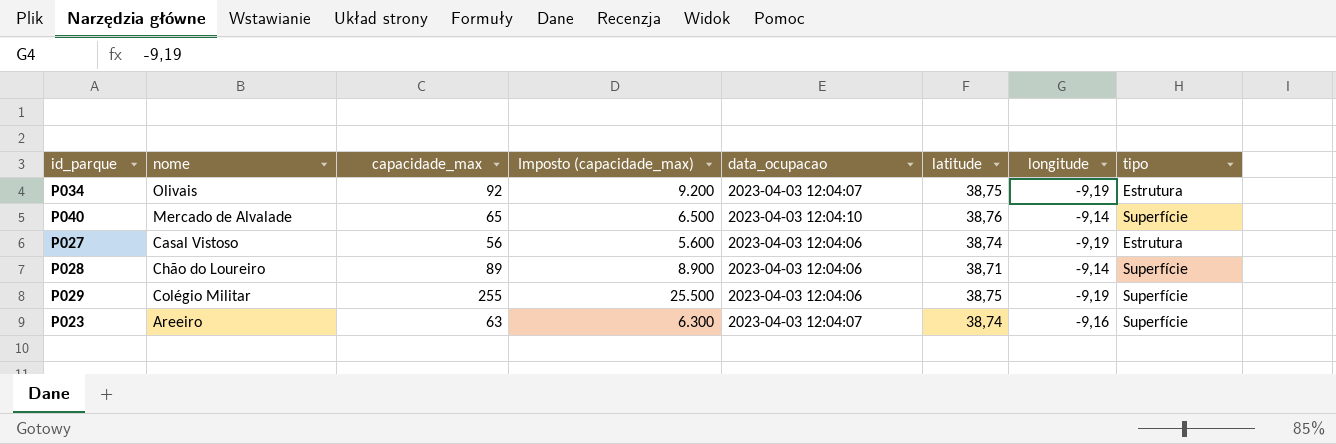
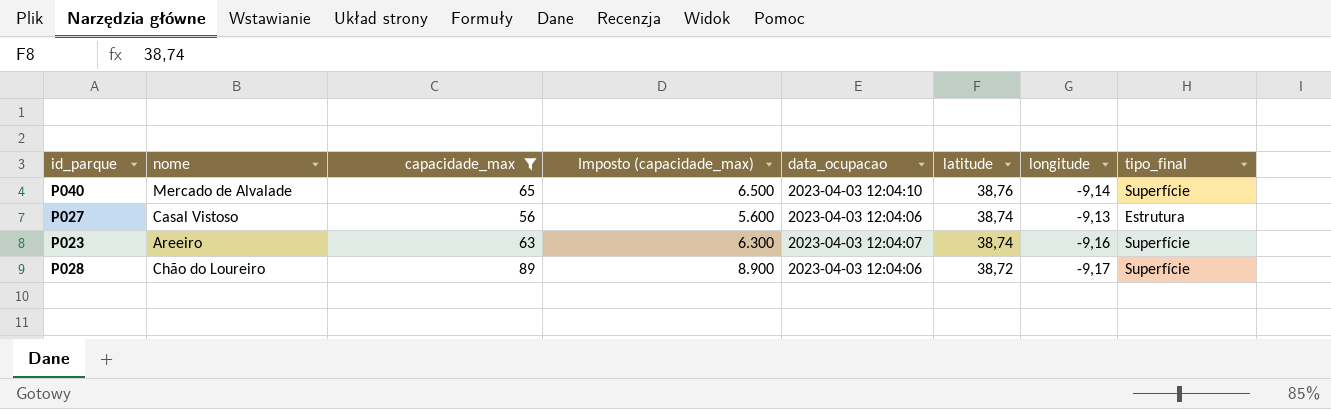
filter: none -> capacidade_max <= 89
row order: none -> latitude descending
column name: tipo -> tipo_final
P027 | longitude: -9,19 -> -9,13
P028 | latitude: 38,71 -> 38,72
P028 | longitude: -9,14 -> -9,17

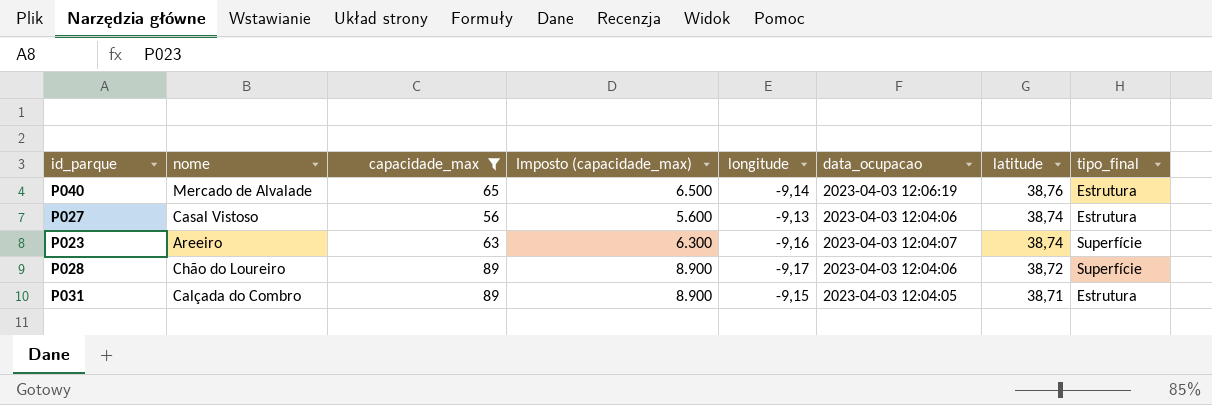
column longitude | position: 7 -> 5
P040 | data_ocupacao: 2023-04-03 12:04:10 -> 2023-04-03 12:06:19
P040 | tipo_final: Superfície -> Estrutura
row P031: none -> Calçada do Combro | 89 | 8.900 | -9,15 | 2023-04-03 12:04:05 | 38,71 | Estrutura

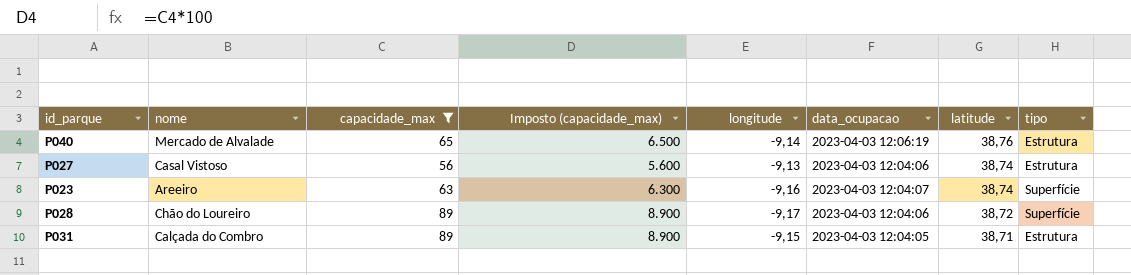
column name: tipo_final -> tipo

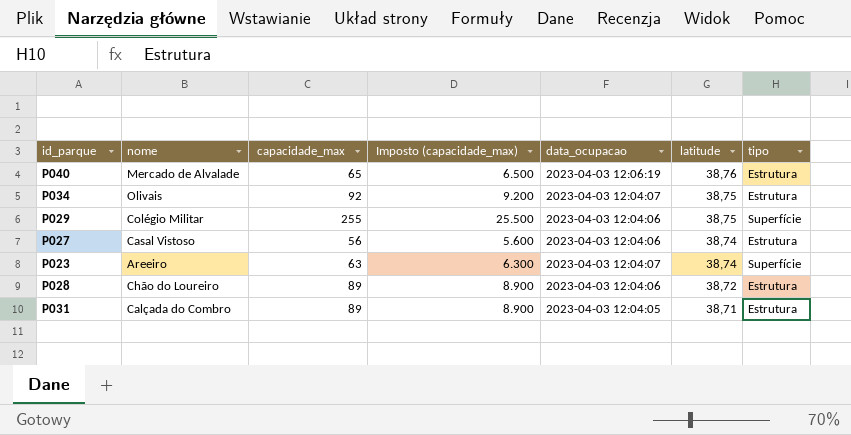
filter: capacidade_max <= 89 -> none
column longitude | position: 5 -> none
P028 | tipo: Superfície -> Estrutura

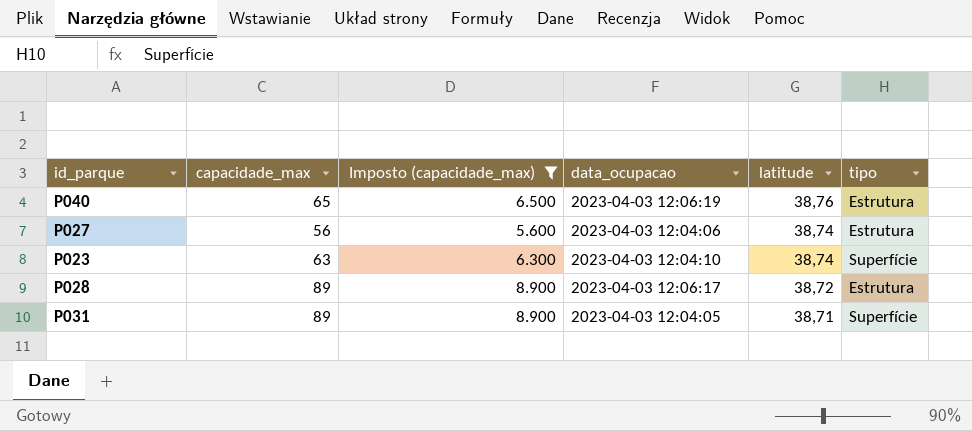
filter: none -> Imposto (capacidade_max) <= 8.900
column nome | position: 2 -> none
P023 | data_ocupacao: 2023-04-03 12:04:07 -> 2023-04-03 12:04:10
P028 | data_ocupacao: 2023-04-03 12:04:06 -> 2023-04-03 12:06:17
P031 | tipo: Estrutura -> Superfície

